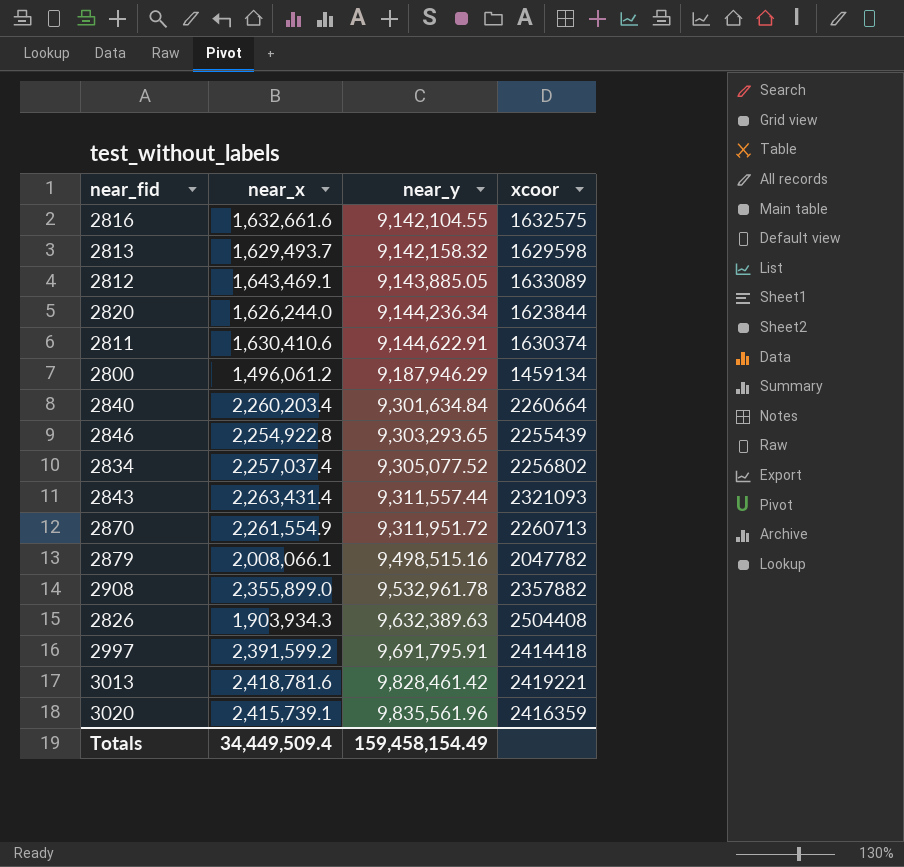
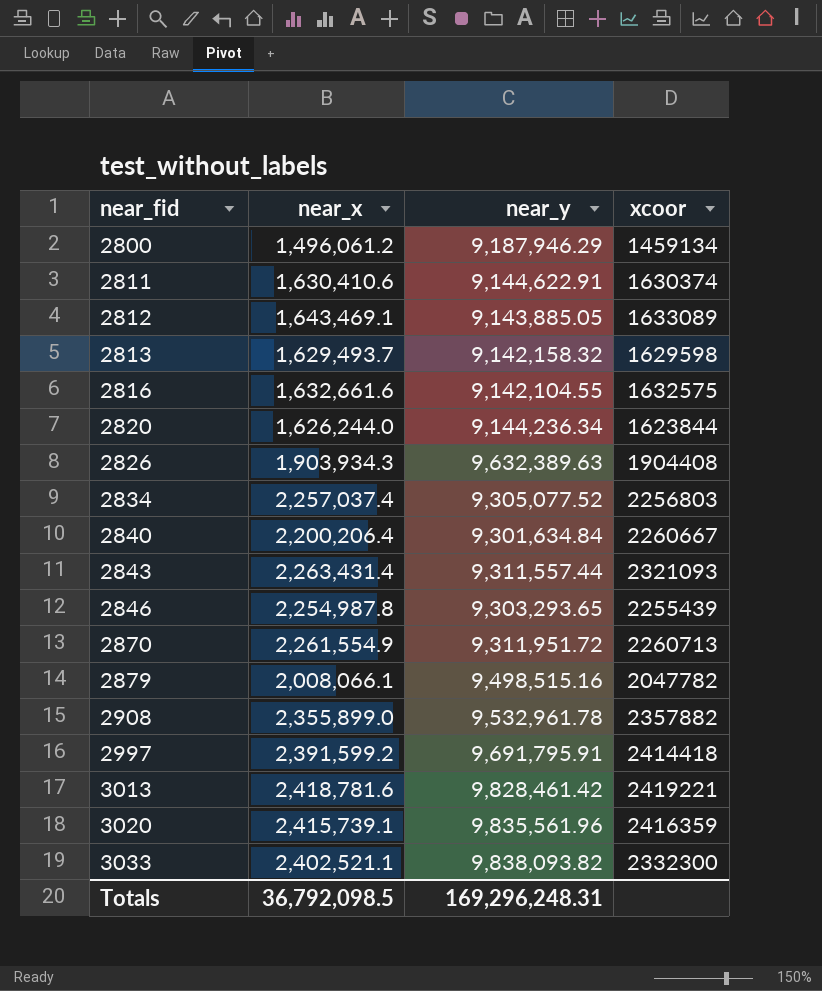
row order: near_y ascending -> near_fid ascending
2826 | xcoor: 2504408 -> 1904408
2834 | xcoor: 2256802 -> 2256803
2840 | near_x: 2,260,203.4 -> 2,200,206.4
2840 | xcoor: 2260664 -> 2260667
2846 | near_x: 2,254,922.8 -> 2,254,987.8
row 3033: none -> 2,402,521.1 | 9,838,093.82 | 2332300
Totals | near_x: 34,449,509.4 -> 36,792,098.5
Totals | near_y: 159,458,154.49 -> 169,296,248.31

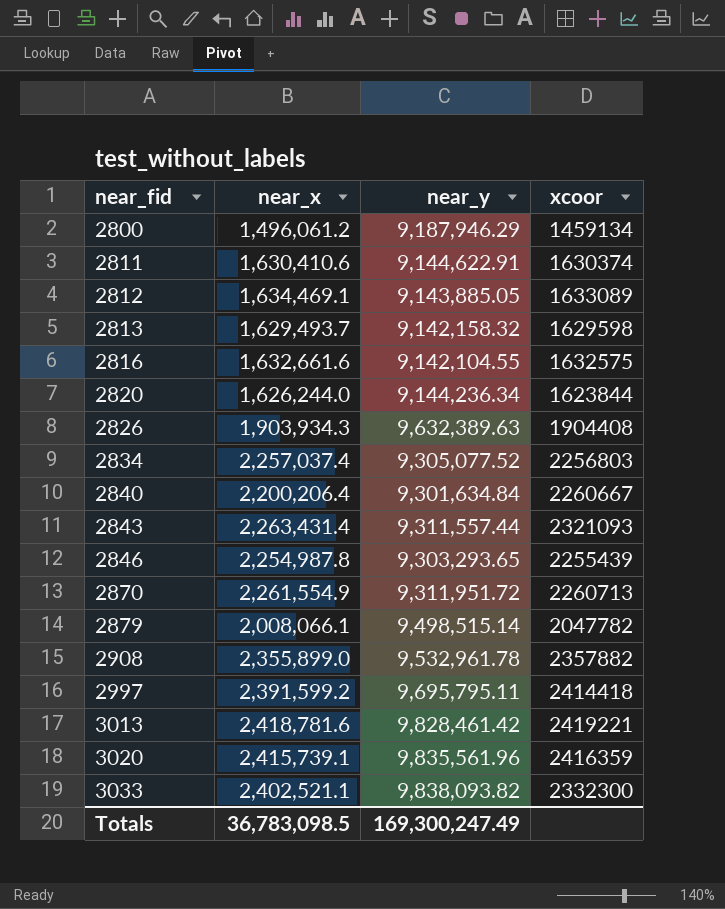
2812 | near_x: 1,643,469.1 -> 1,634,469.1
2879 | near_y: 9,498,515.16 -> 9,498,515.14
2997 | near_y: 9,691,795.91 -> 9,695,795.11
Totals | near_x: 36,792,098.5 -> 36,783,098.5
Totals | near_y: 169,296,248.31 -> 169,300,247.49

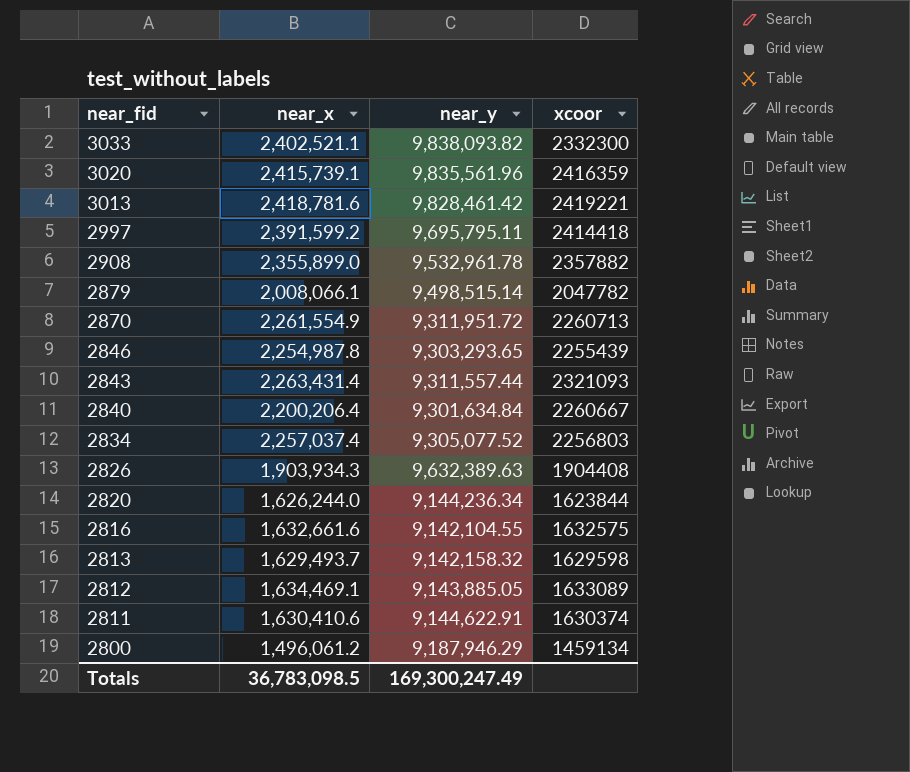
row order: near_fid ascending -> near_fid descending

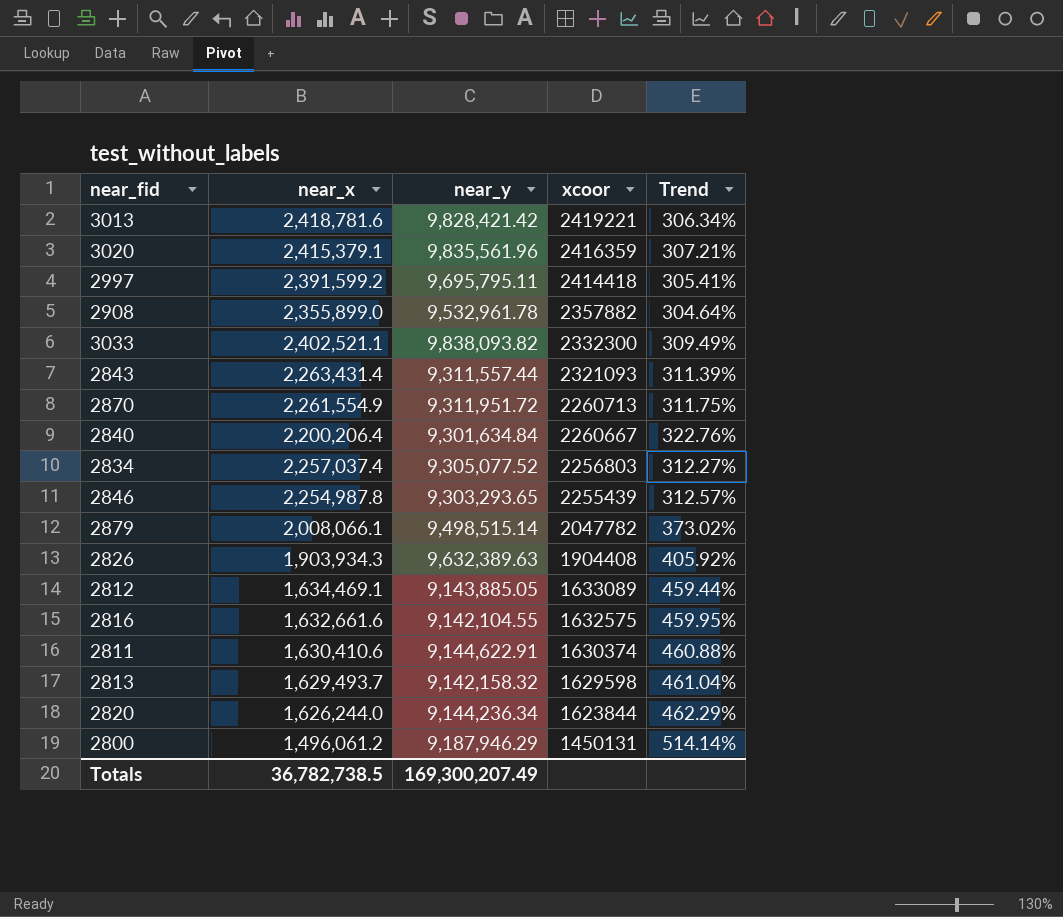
row order: near_fid descending -> xcoor descending
column Trend | formula: none -> ([near_y] - [near_x]) / [near_x]
3013 | near_y: 9,828,461.42 -> 9,828,421.42
3020 | near_x: 2,415,739.1 -> 2,415,379.1
2800 | xcoor: 1459134 -> 1450131
Totals | near_x: 36,783,098.5 -> 36,782,738.5
Totals | near_y: 169,300,247.49 -> 169,300,207.49

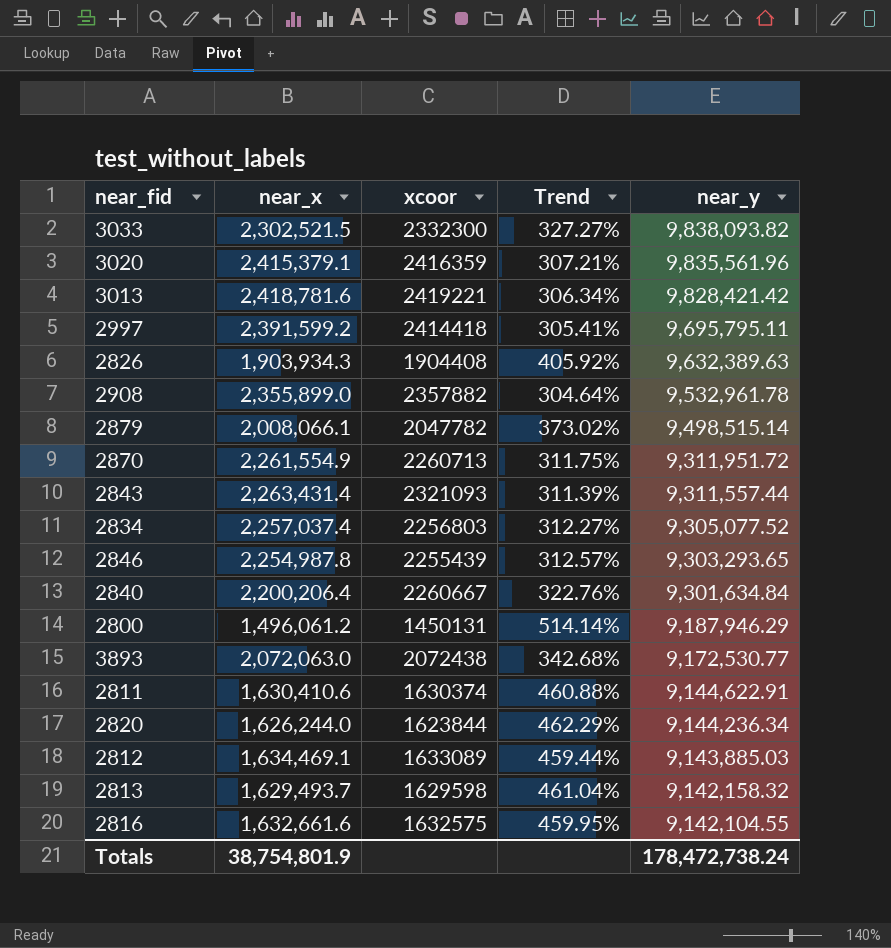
row order: xcoor descending -> near_y descending
column near_y | position: 3 -> 5
3033 | near_x: 2,402,521.1 -> 2,302,521.5
3033 | Trend: 309.49% -> 327.27%
row 3893: none -> 2,072,063.0 | 2072438 | 342.68% | 9,172,530.77
2812 | near_y: 9,143,885.05 -> 9,143,885.03
Totals | near_x: 36,782,738.5 -> 38,754,801.9
Totals | near_y: 169,300,207.49 -> 178,472,738.24

